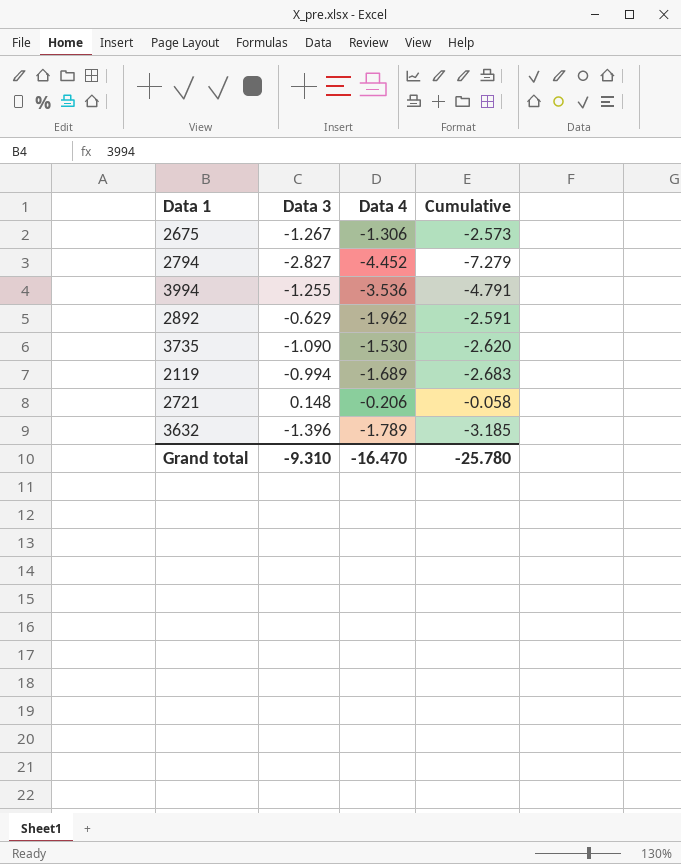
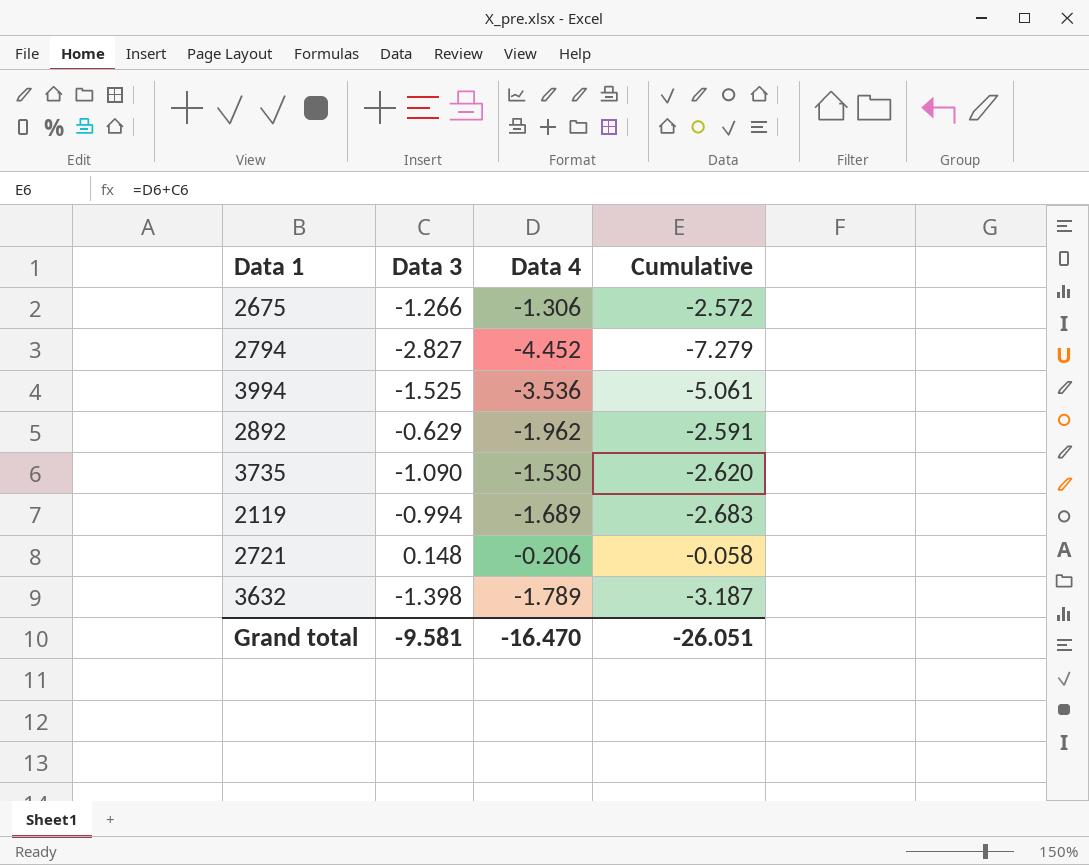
2675 | Data 3: -1.267 -> -1.266
2675 | Cumulative: -2.573 -> -2.572
3994 | Data 3: -1.255 -> -1.525
3994 | Cumulative: -4.791 -> -5.061
3632 | Data 3: -1.396 -> -1.398
3632 | Cumulative: -3.185 -> -3.187
Grand total | Data 3: -9.310 -> -9.581
Grand total | Cumulative: -25.780 -> -26.051

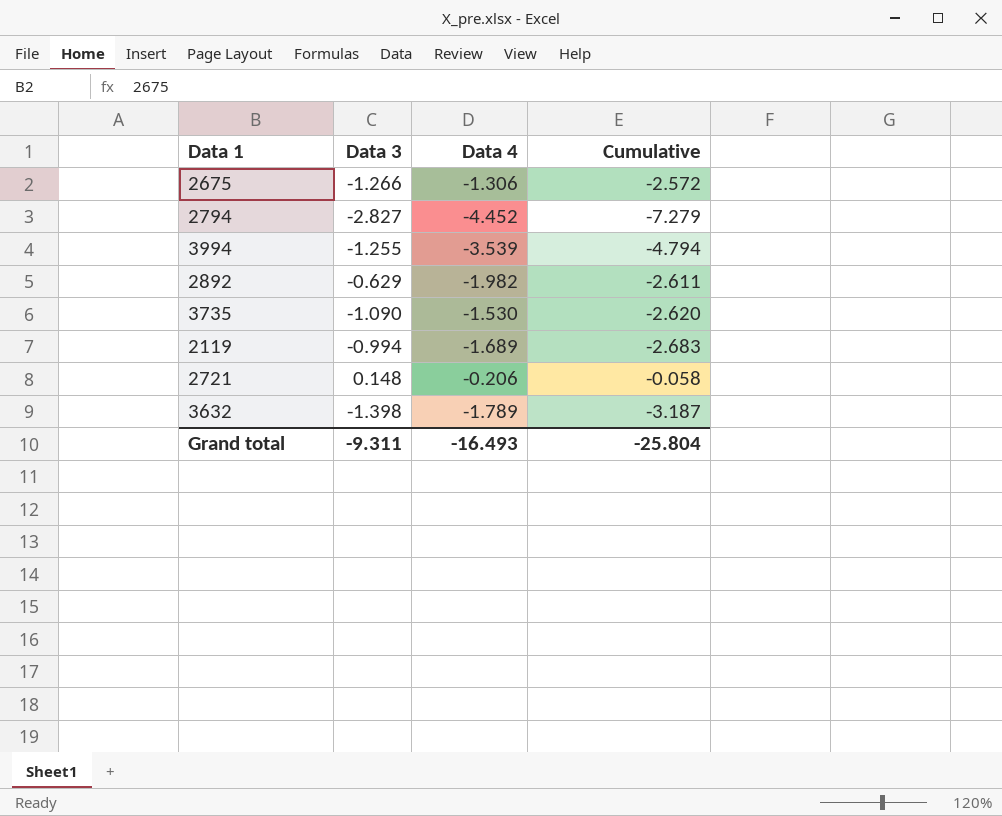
3994 | Data 3: -1.525 -> -1.255
3994 | Data 4: -3.536 -> -3.539
3994 | Cumulative: -5.061 -> -4.794
2892 | Data 4: -1.962 -> -1.982
2892 | Cumulative: -2.591 -> -2.611
Grand total | Data 3: -9.581 -> -9.311
Grand total | Data 4: -16.470 -> -16.493
Grand total | Cumulative: -26.051 -> -25.804

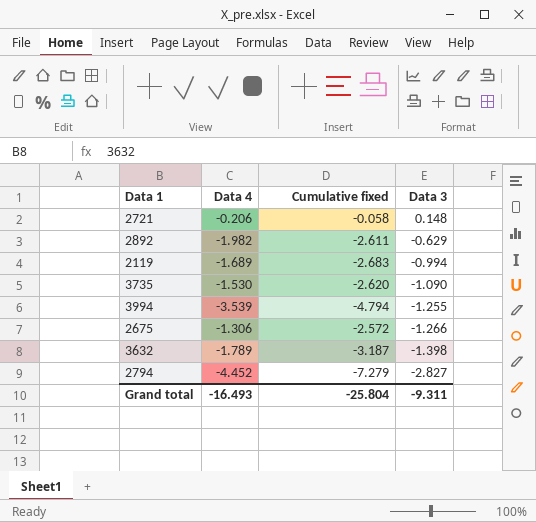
row order: none -> Data 3 descending
column name: Cumulative -> Cumulative fixed
column Data 3 | position: 2 -> 4

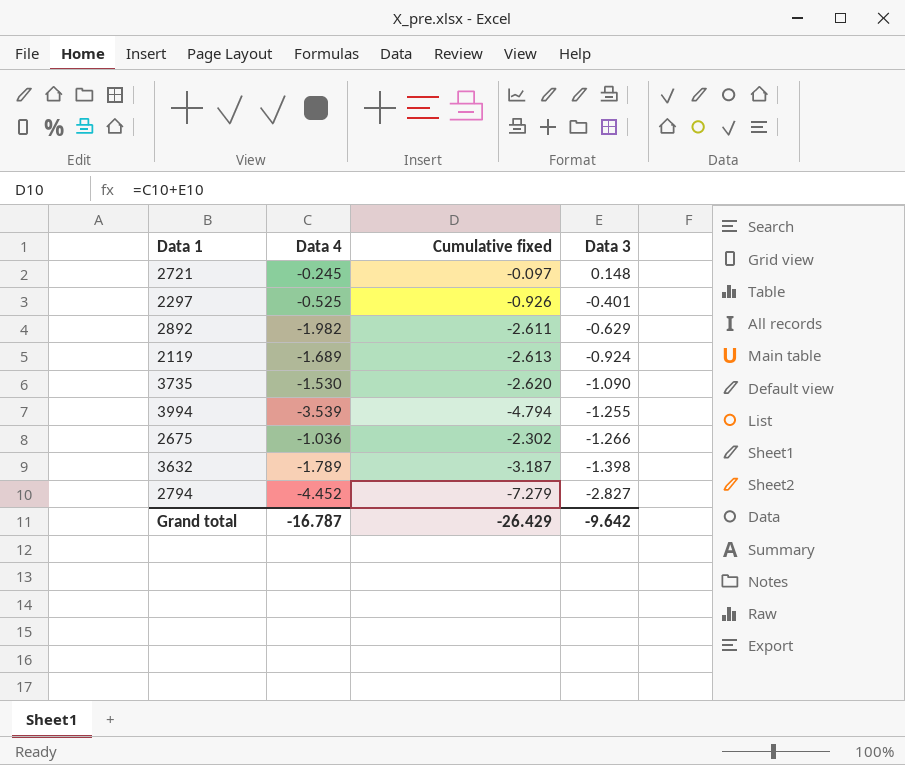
2721 | Data 4: -0.206 -> -0.245
2721 | Cumulative fixed: -0.058 -> -0.097
row 2297: none -> -0.525 | -0.926 | -0.401
2119 | Cumulative fixed: -2.683 -> -2.613
2119 | Data 3: -0.994 -> -0.924
2675 | Data 4: -1.306 -> -1.036
2675 | Cumulative fixed: -2.572 -> -2.302
Grand total | Data 4: -16.493 -> -16.787
Grand total | Cumulative fixed: -25.804 -> -26.429
Grand total | Data 3: -9.311 -> -9.642

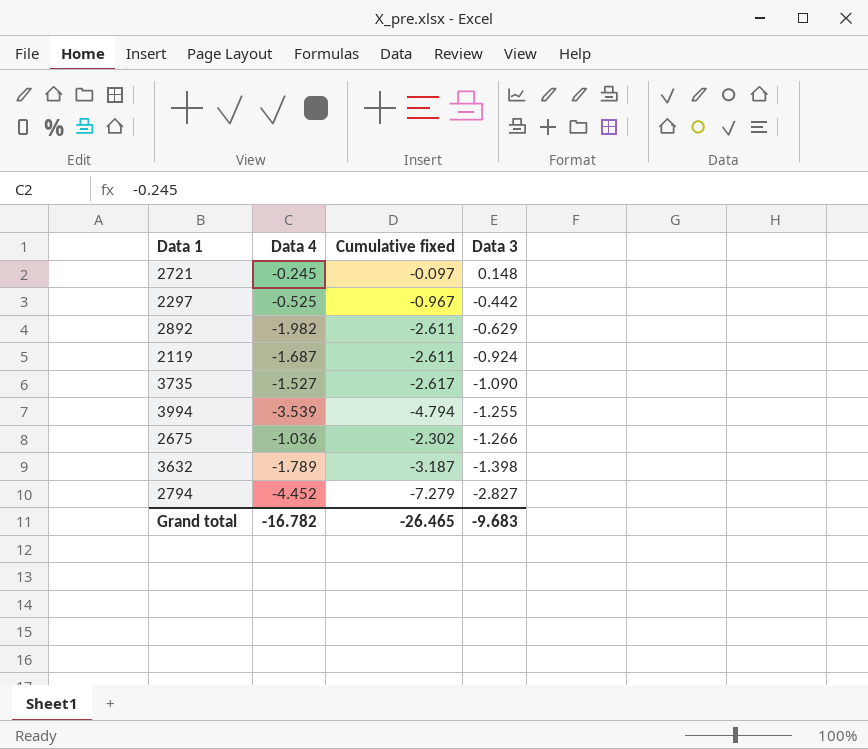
2297 | Cumulative fixed: -0.926 -> -0.967
2297 | Data 3: -0.401 -> -0.442
2119 | Data 4: -1.689 -> -1.687
2119 | Cumulative fixed: -2.613 -> -2.611
3735 | Data 4: -1.530 -> -1.527
3735 | Cumulative fixed: -2.620 -> -2.617
Grand total | Data 4: -16.787 -> -16.782
Grand total | Cumulative fixed: -26.429 -> -26.465
Grand total | Data 3: -9.642 -> -9.683

